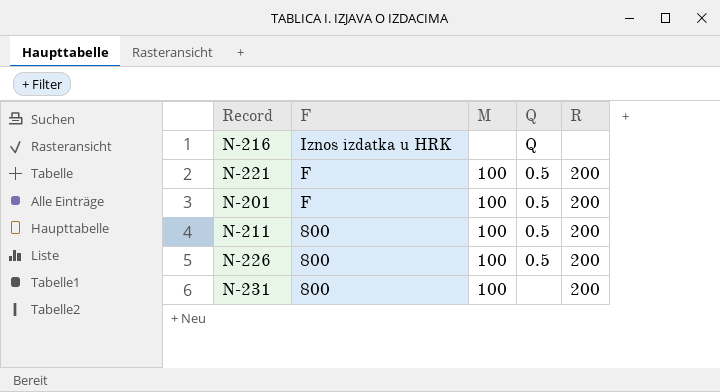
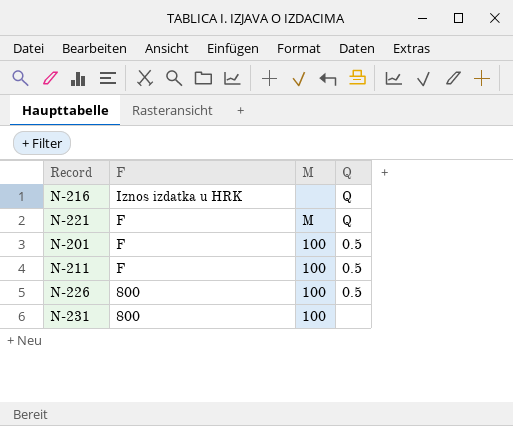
column R | position: 5 -> none
N-221 | M: 100 -> M
N-221 | Q: 0.5 -> Q
N-211 | F: 800 -> F

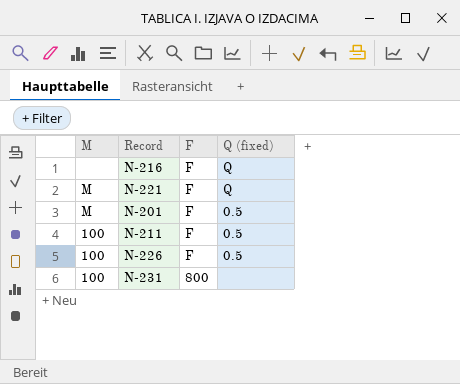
column M | position: 3 -> 1
column name: Q -> Q (fixed)
N-216 | F: Iznos izdatka u HRK -> F
N-201 | M: 100 -> M
N-226 | F: 800 -> F

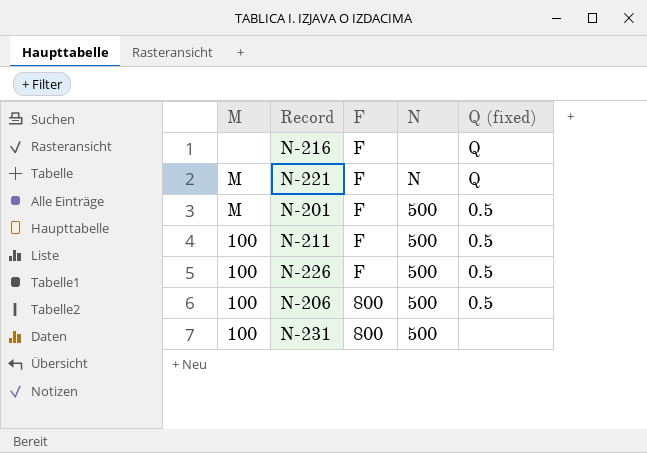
column N | position: none -> 4
row N-206: none -> 100 | 800 | 500 | 0.5

